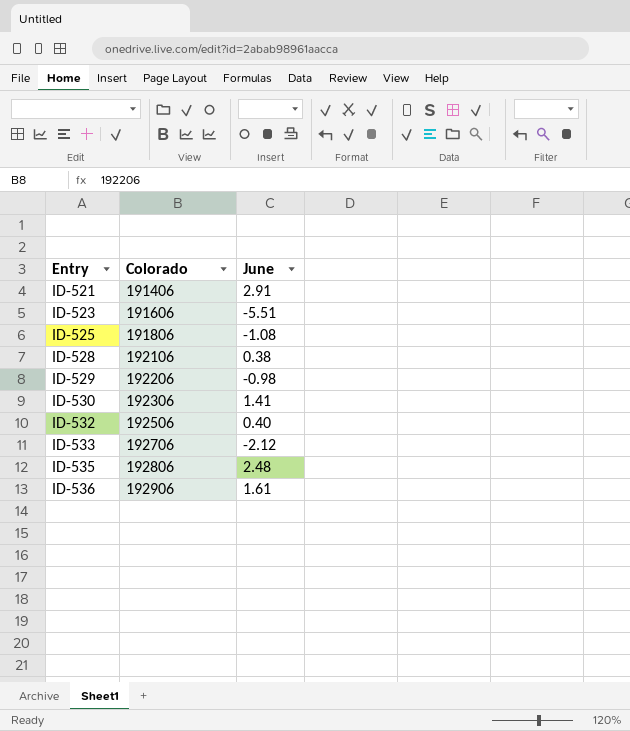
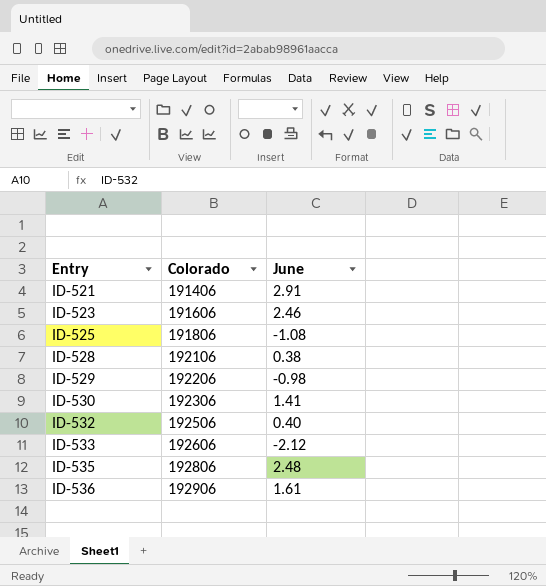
ID-523 | June: -5.51 -> 2.46
ID-533 | Colorado: 192706 -> 192606

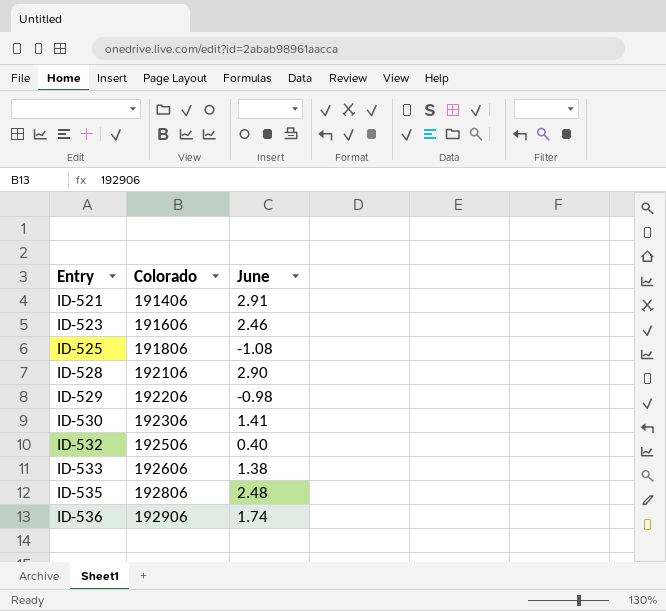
ID-528 | June: 0.38 -> 2.90
ID-533 | June: -2.12 -> 1.38
ID-536 | June: 1.61 -> 1.74

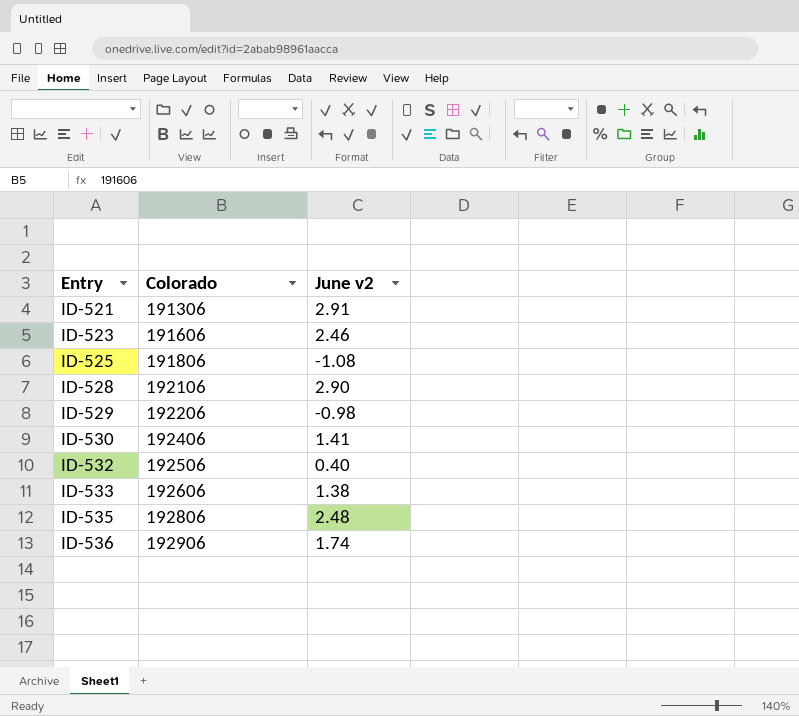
column name: June -> June v2
ID-521 | Colorado: 191406 -> 191306
ID-530 | Colorado: 192306 -> 192406

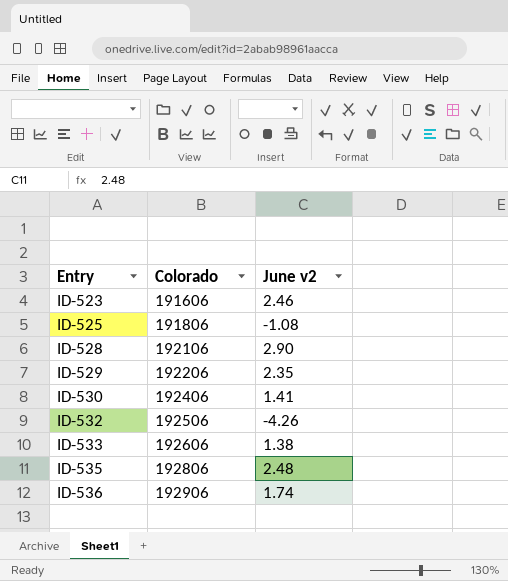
row ID-521: 191306 | 2.91 -> none
ID-529 | June v2: -0.98 -> 2.35
ID-532 | June v2: 0.40 -> -4.26

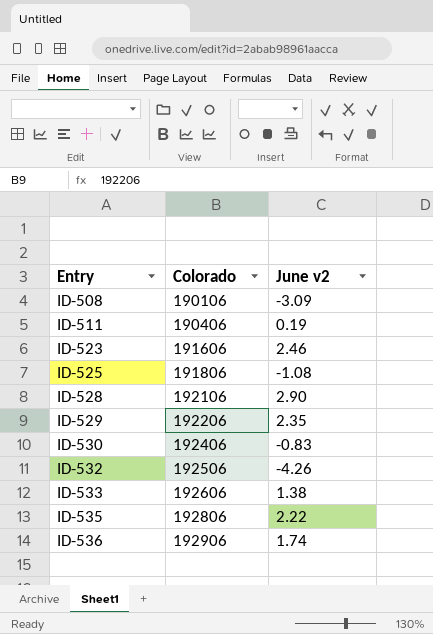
row ID-508: none -> 190106 | -3.09
row ID-511: none -> 190406 | 0.19
ID-530 | June v2: 1.41 -> -0.83
ID-535 | June v2: 2.48 -> 2.22

